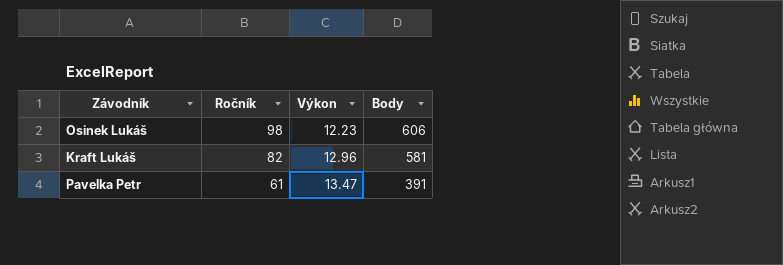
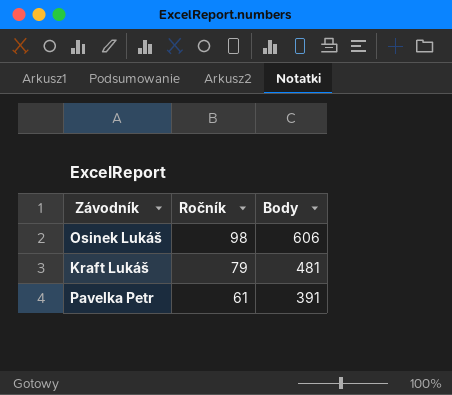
column Výkon | position: 3 -> none
Kraft Lukáš | Ročník: 82 -> 79
Kraft Lukáš | Body: 581 -> 481

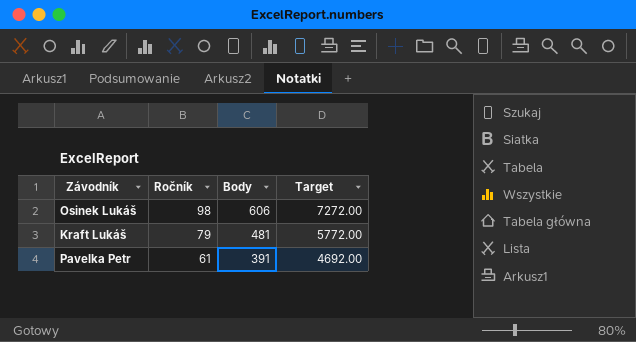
column Target | formula: none -> [Body] * 12

